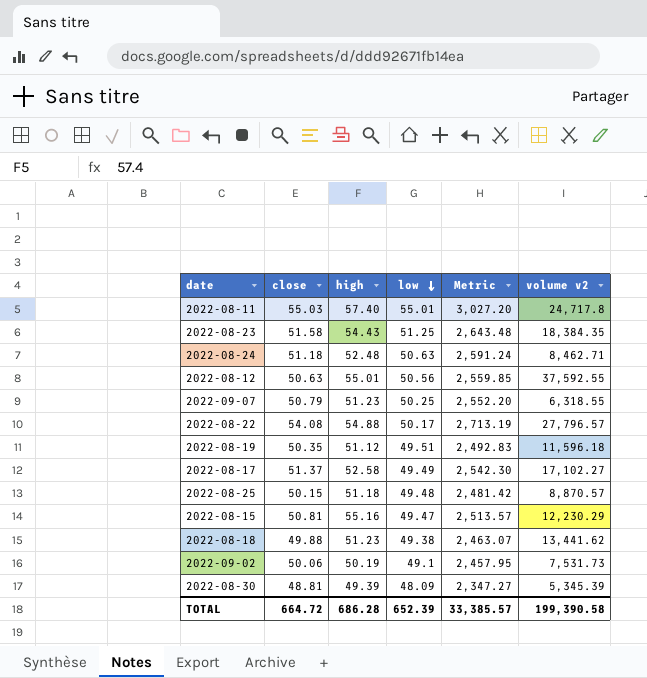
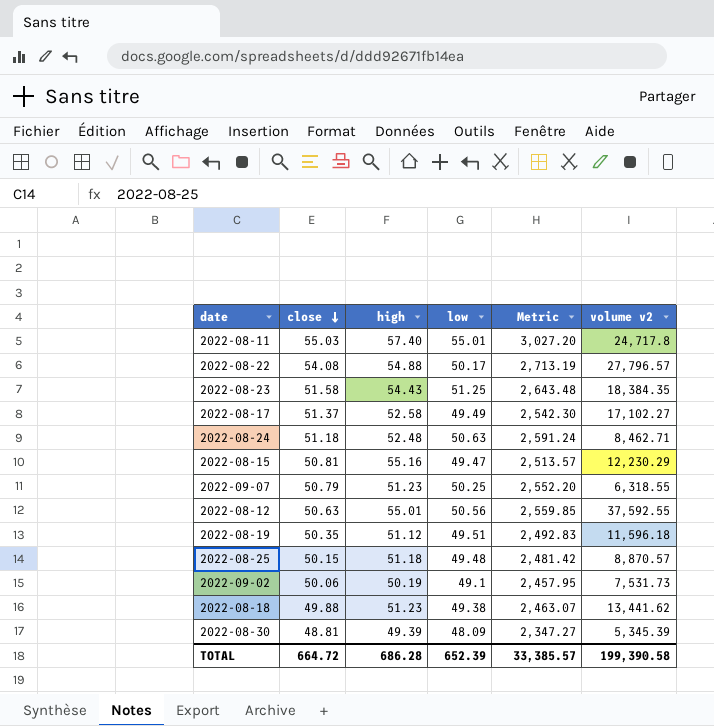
row order: low descending -> close descending

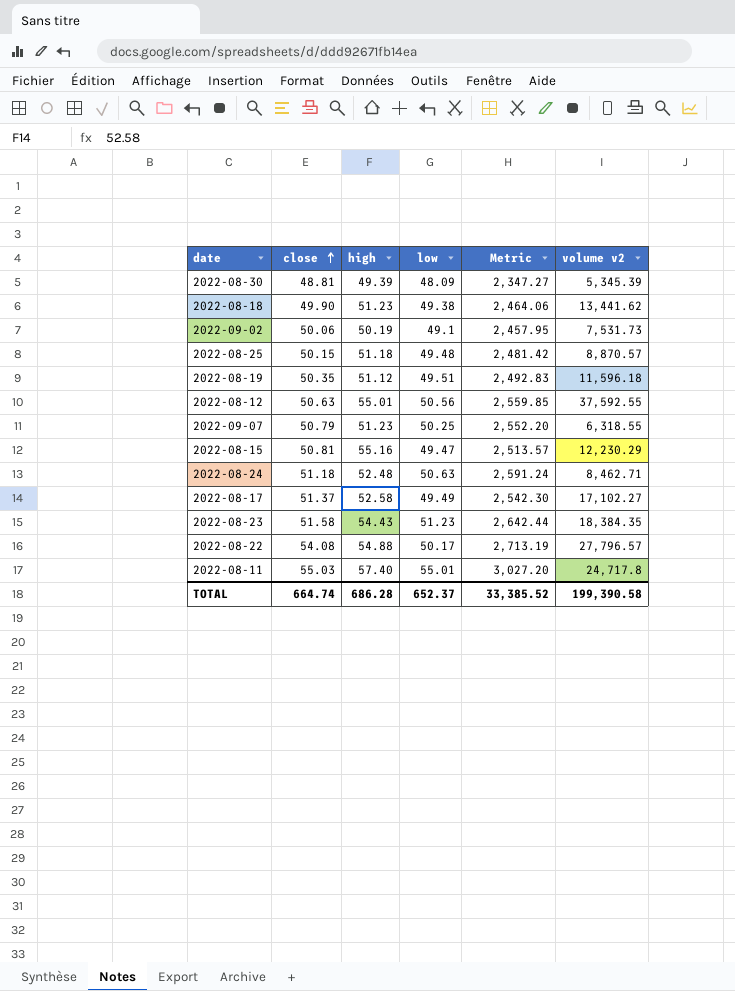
row order: close descending -> close ascending
2022-08-18 | close: 49.88 -> 49.90
2022-08-18 | Metric: 2,463.07 -> 2,464.06
2022-08-23 | low: 51.25 -> 51.23
2022-08-23 | Metric: 2,643.48 -> 2,642.44
TOTAL | close: 664.72 -> 664.74
TOTAL | low: 652.39 -> 652.37
TOTAL | Metric: 33,385.57 -> 33,385.52

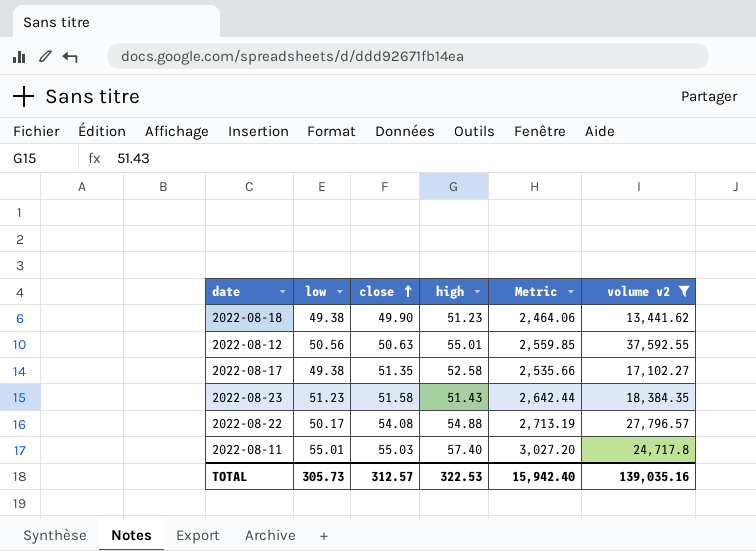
filter: none -> volume v2 >= 13,441.62
column low | position: 4 -> 2
2022-08-17 | low: 49.49 -> 49.38
2022-08-17 | close: 51.37 -> 51.35
2022-08-17 | Metric: 2,542.30 -> 2,535.66
2022-08-23 | high: 54.43 -> 51.43
TOTAL | low: 652.37 -> 305.73
TOTAL | close: 664.74 -> 312.57
TOTAL | high: 686.28 -> 322.53
TOTAL | Metric: 33,385.52 -> 15,942.40
TOTAL | volume v2: 199,390.58 -> 139,035.16

